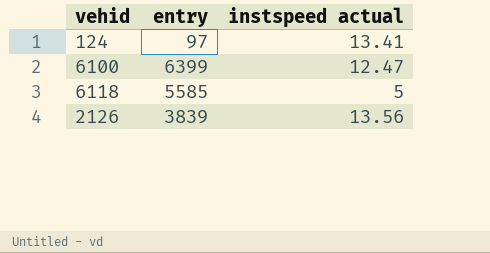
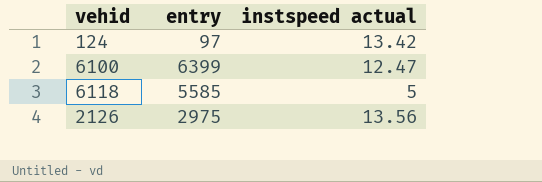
124 | instspeed actual: 13.41 -> 13.42
2126 | entry: 3839 -> 2975

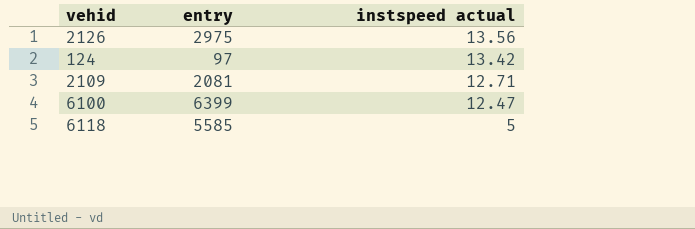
row order: none -> instspeed actual descending
row 2109: none -> 2081 | 12.71

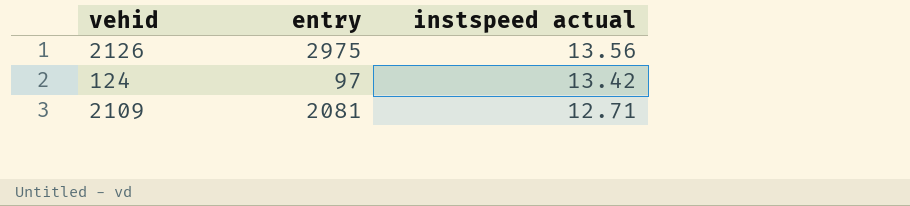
row 6100: 6399 | 12.47 -> none
row 6118: 5585 | 5 -> none

